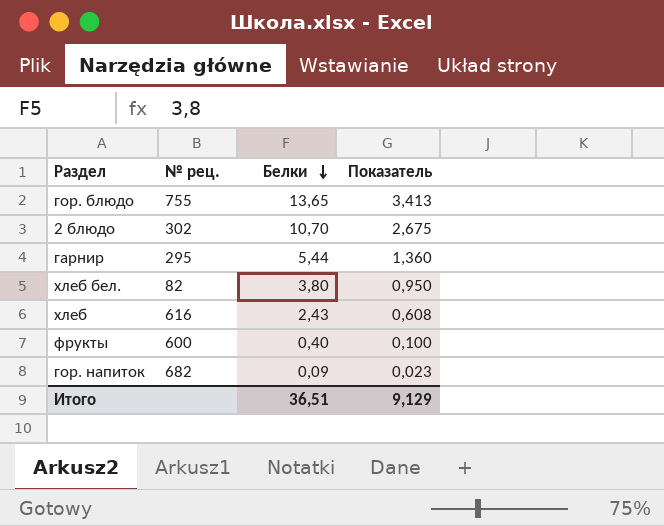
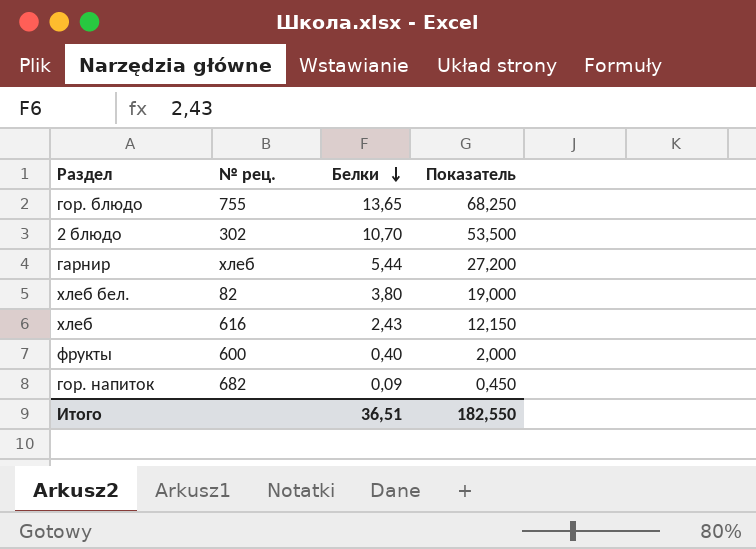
column Показатель | formula: [Белки] * 0,25 -> [Белки] * 5
гарнир | № рец.: 295 -> хлеб
Итого | Показатель: 9,129 -> 182,550

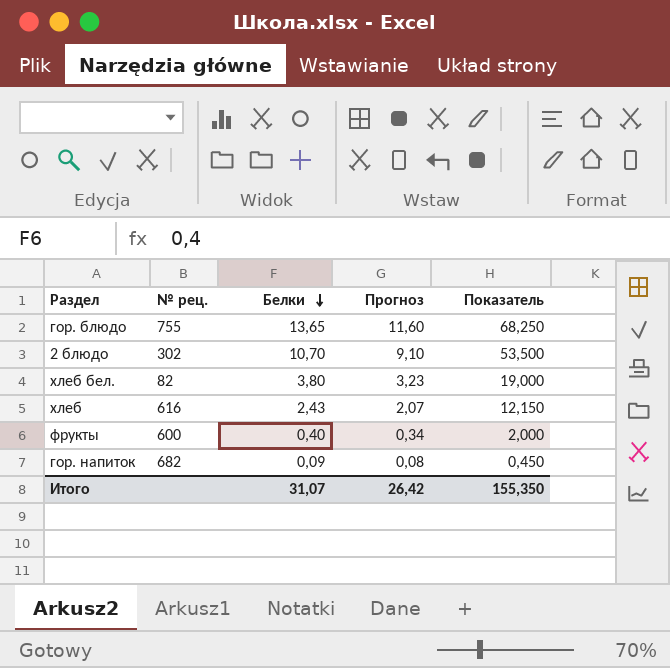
column Прогноз | formula: none -> [Белки] * 0,85
row гарнир: хлеб | 5,44 | 27,200 -> none
Итого | Белки: 36,51 -> 31,07
Итого | Показатель: 182,550 -> 155,350

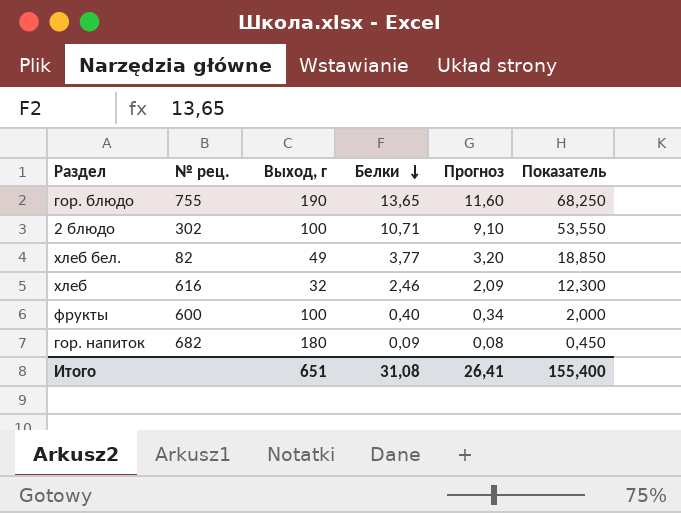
column Выход, г | position: none -> 3
2 блюдо | Белки: 10,70 -> 10,71
2 блюдо | Показатель: 53,500 -> 53,550
хлеб бел. | Белки: 3,80 -> 3,77
хлеб бел. | Прогноз: 3,23 -> 3,20
хлеб бел. | Показатель: 19,000 -> 18,850
хлеб | Белки: 2,43 -> 2,46
хлеб | Прогноз: 2,07 -> 2,09
хлеб | Показатель: 12,150 -> 12,300
Итого | Белки: 31,07 -> 31,08
Итого | Прогноз: 26,42 -> 26,41
Итого | Показатель: 155,350 -> 155,400

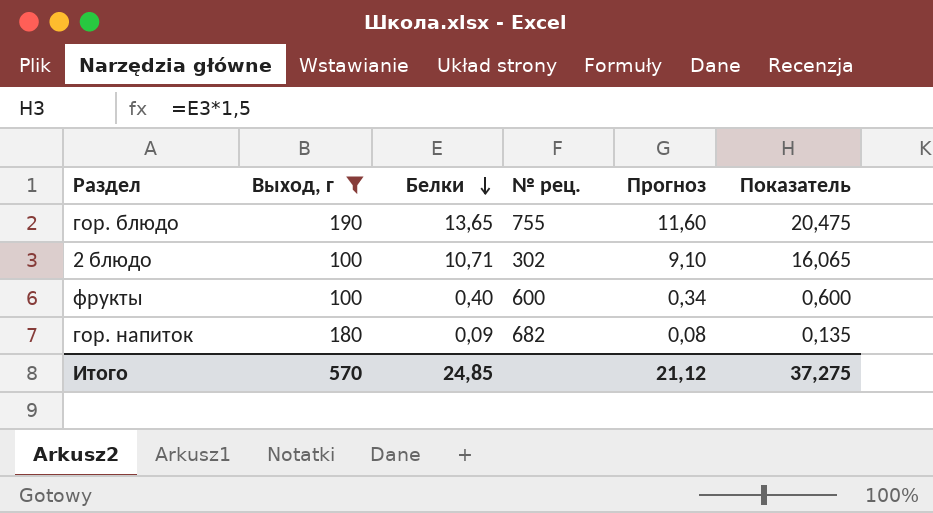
filter: none -> Выход, г >= 100
column № рец. | position: 2 -> 4
column Показатель | formula: [Белки] * 5 -> [Белки] * 1,5
Итого | Выход, г: 651 -> 570
Итого | Белки: 31,08 -> 24,85
Итого | Прогноз: 26,41 -> 21,12
Итого | Показатель: 155,400 -> 37,275

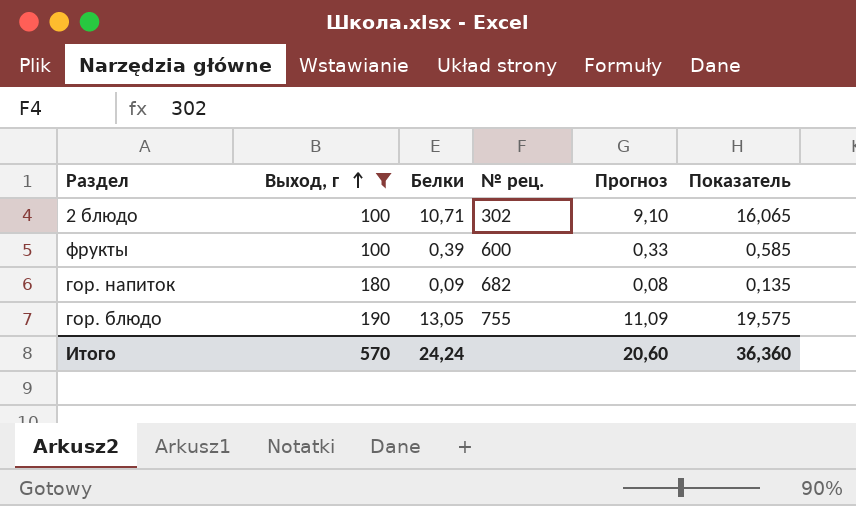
row order: Белки descending -> Выход, г ascending
фрукты | Белки: 0,40 -> 0,39
фрукты | Прогноз: 0,34 -> 0,33
фрукты | Показатель: 0,600 -> 0,585
гор. блюдо | Белки: 13,65 -> 13,05
гор. блюдо | Прогноз: 11,60 -> 11,09
гор. блюдо | Показатель: 20,475 -> 19,575
Итого | Белки: 24,85 -> 24,24
Итого | Прогноз: 21,12 -> 20,60
Итого | Показатель: 37,275 -> 36,360

